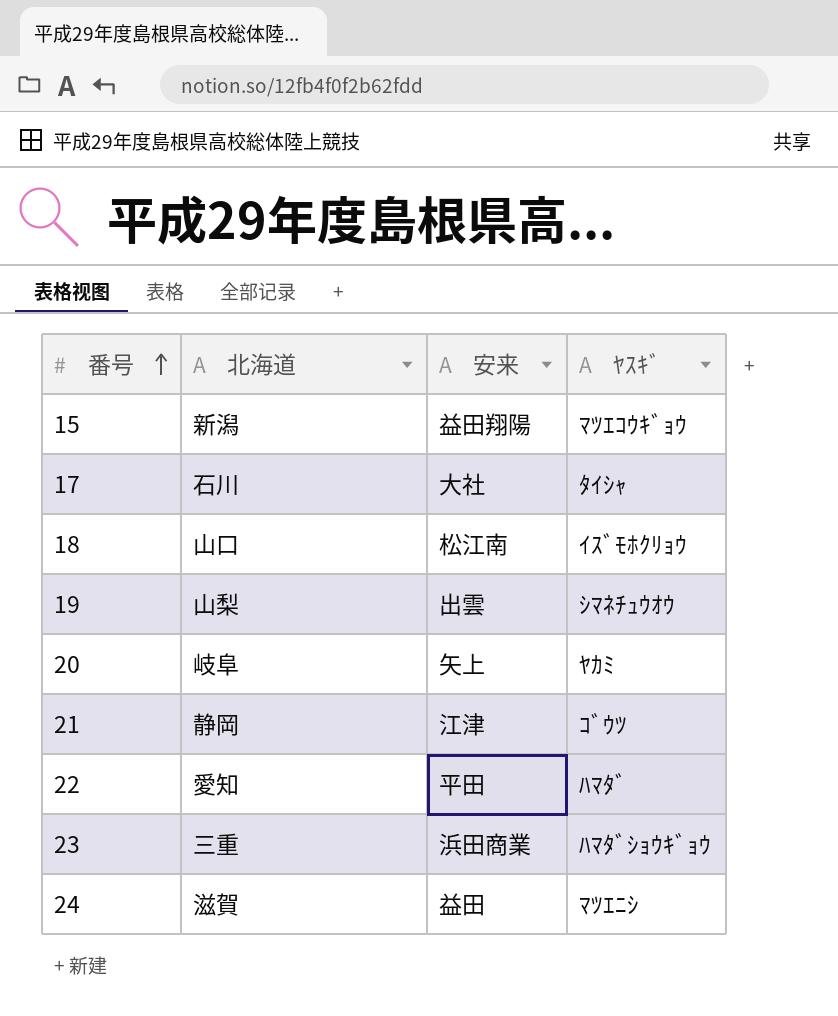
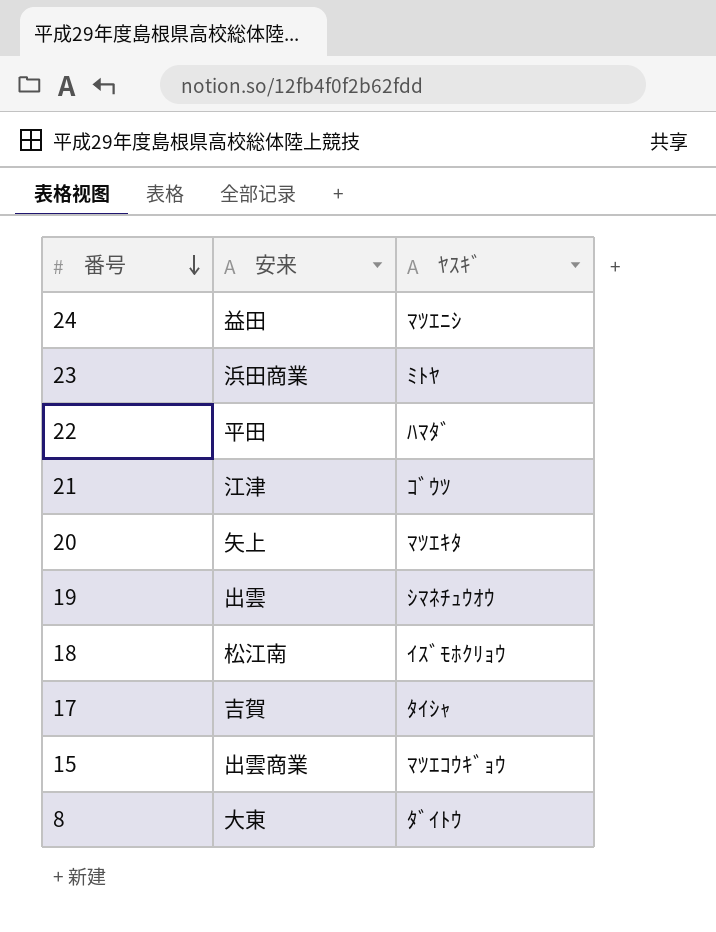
row order: 番号 ascending -> 番号 descending
column 北海道 | position: 2 -> none
23 | ﾔｽｷﾞ: ﾊﾏﾀﾞｼｮｳｷﾞｮｳ -> ﾐﾄﾔ
20 | ﾔｽｷﾞ: ﾔｶﾐ -> ﾏﾂｴｷﾀ
17 | 安来: 大社 -> 吉賀
15 | 安来: 益田翔陽 -> 出雲商業
row 8: none -> 大東 | ﾀﾞｲﾄｳ

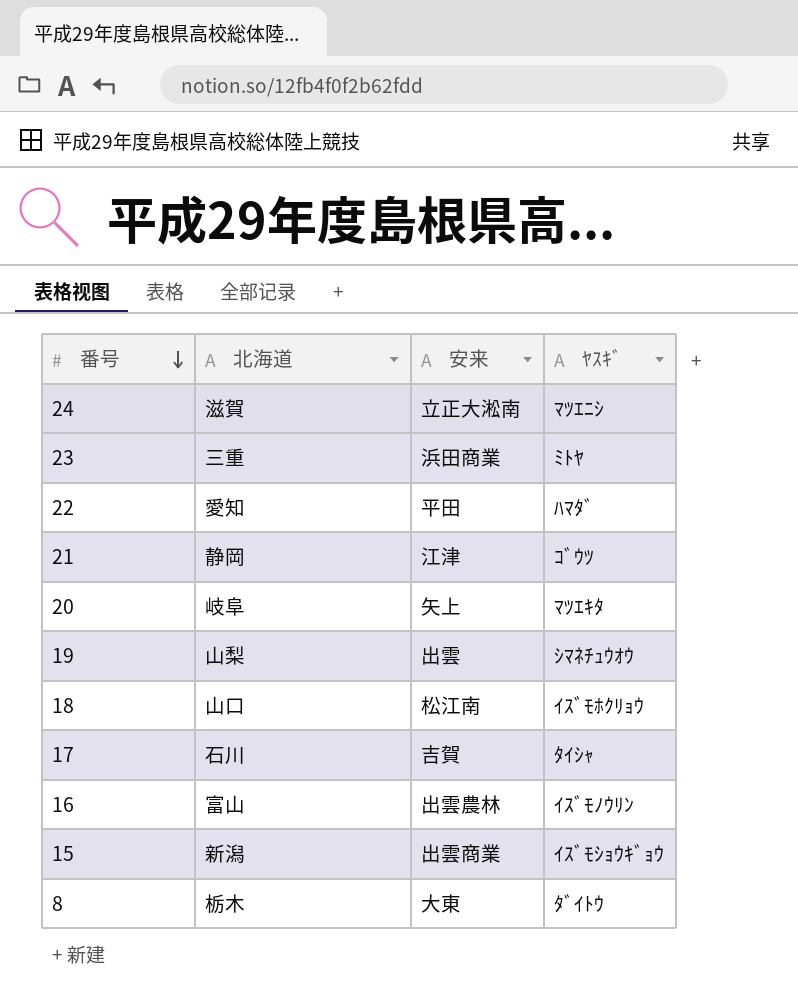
column 北海道 | position: none -> 2
24 | 安来: 益田 -> 立正大淞南
row 16: none -> 富山 | 出雲農林 | ｲｽﾞﾓﾉｳﾘﾝ
15 | ﾔｽｷﾞ: ﾏﾂｴｺｳｷﾞｮｳ -> ｲｽﾞﾓｼｮｳｷﾞｮｳ

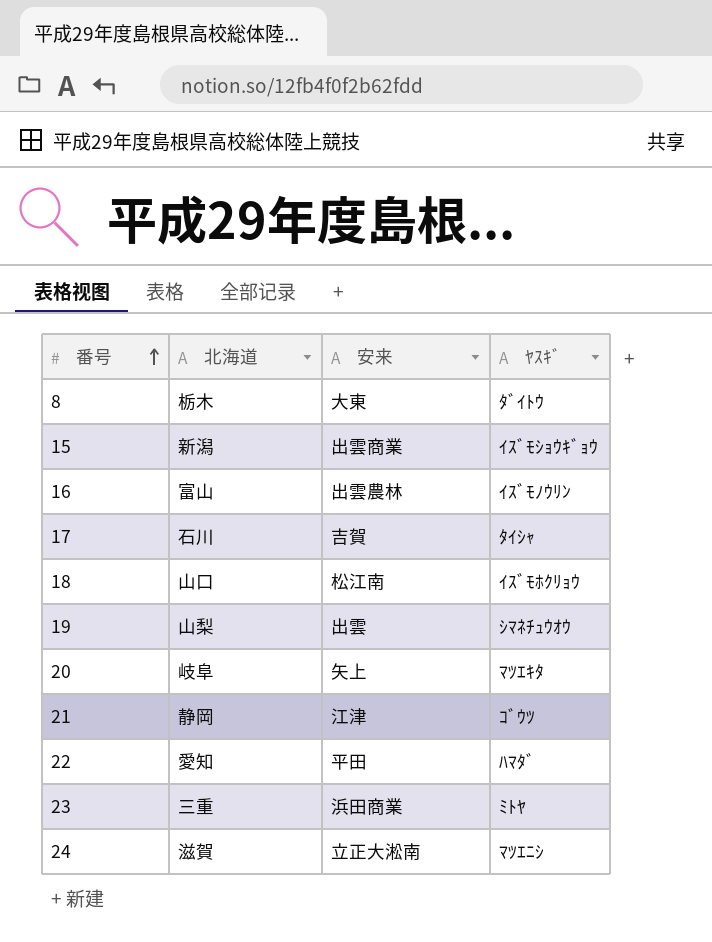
row order: 番号 descending -> 番号 ascending

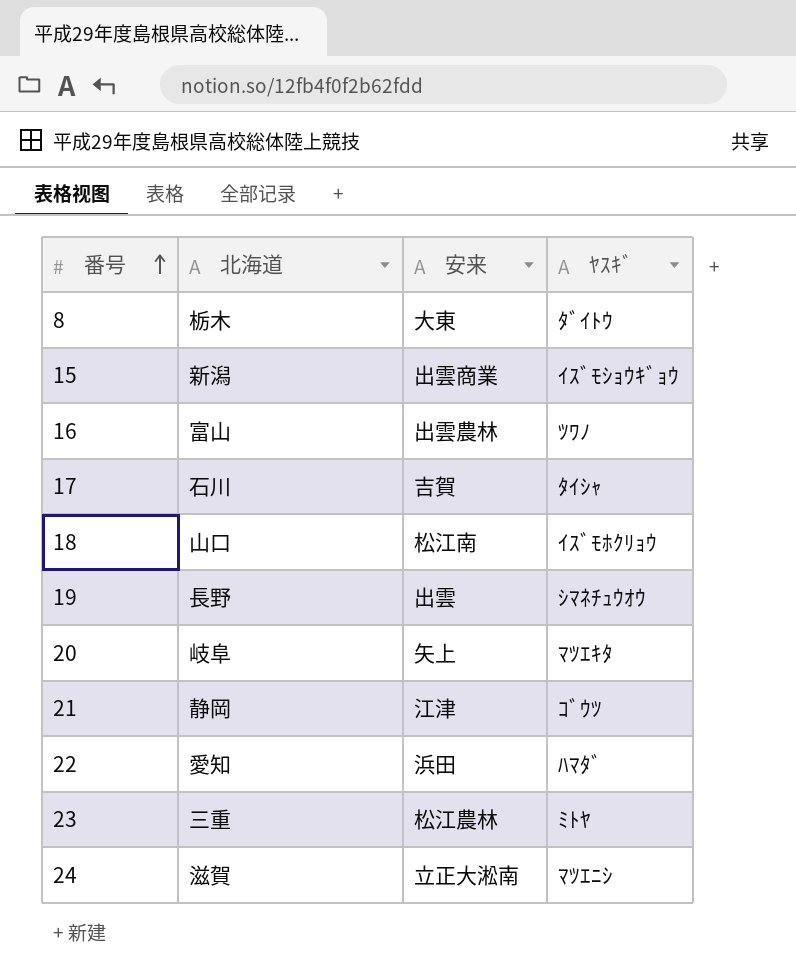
16 | ﾔｽｷﾞ: ｲｽﾞﾓﾉｳﾘﾝ -> ﾂﾜﾉ
19 | 北海道: 山梨 -> 長野
22 | 安来: 平田 -> 浜田
23 | 安来: 浜田商業 -> 松江農林

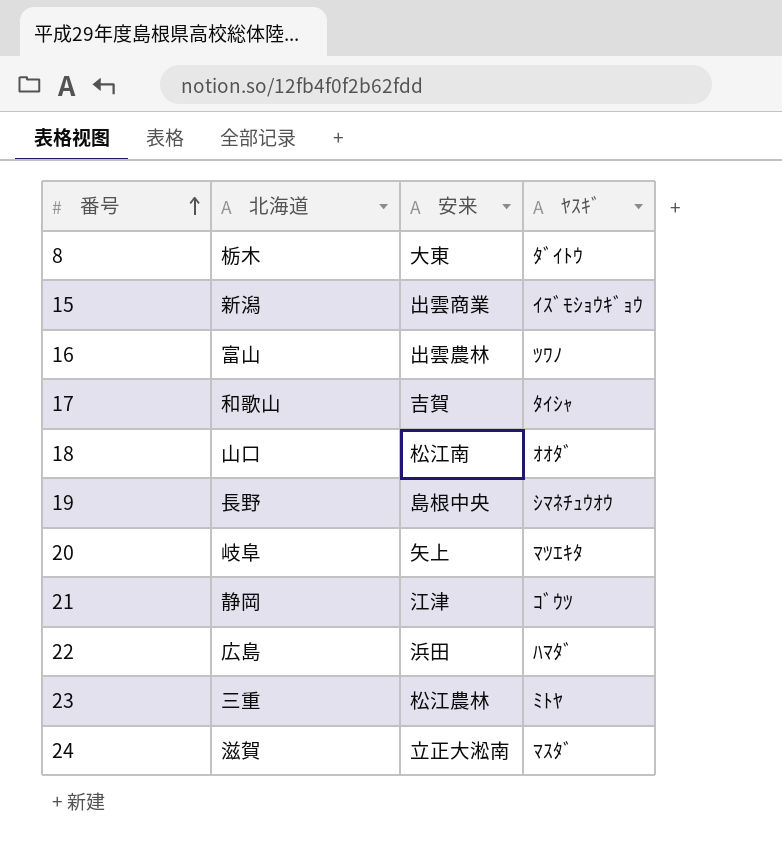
17 | 北海道: 石川 -> 和歌山
18 | ﾔｽｷﾞ: ｲｽﾞﾓﾎｸﾘｮｳ -> ｵｵﾀﾞ
19 | 安来: 出雲 -> 島根中央
22 | 北海道: 愛知 -> 広島
24 | ﾔｽｷﾞ: ﾏﾂｴﾆｼ -> ﾏｽﾀﾞ

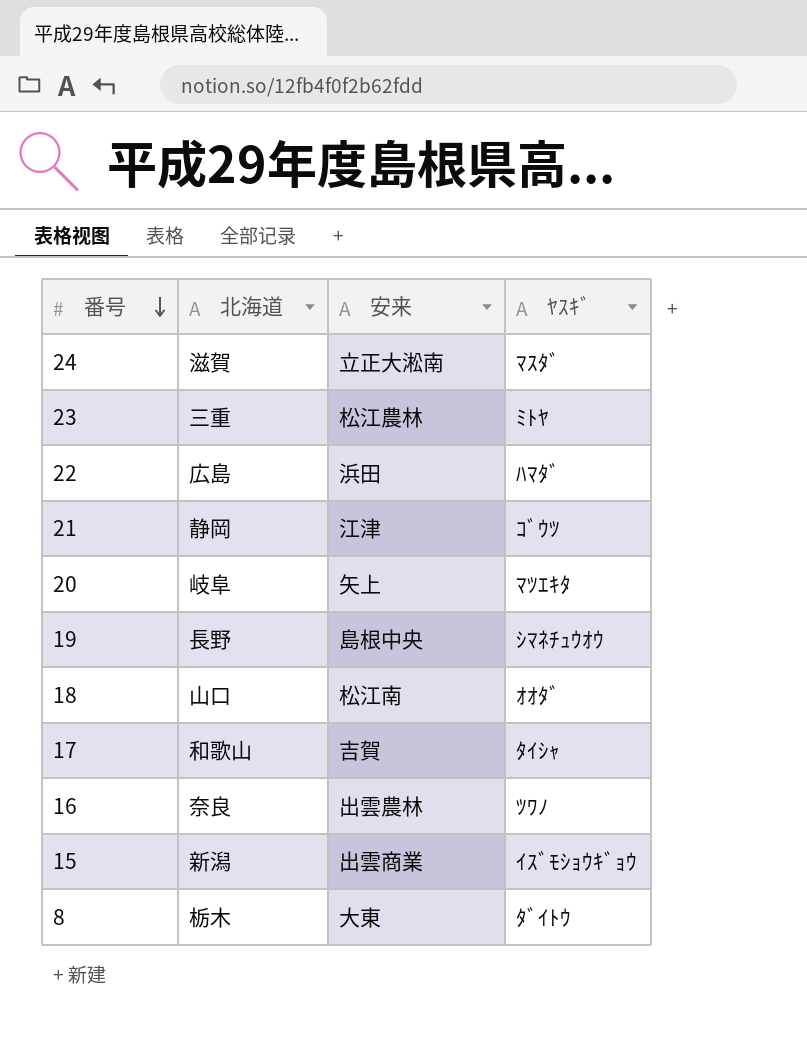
row order: 番号 ascending -> 番号 descending
16 | 北海道: 富山 -> 奈良

